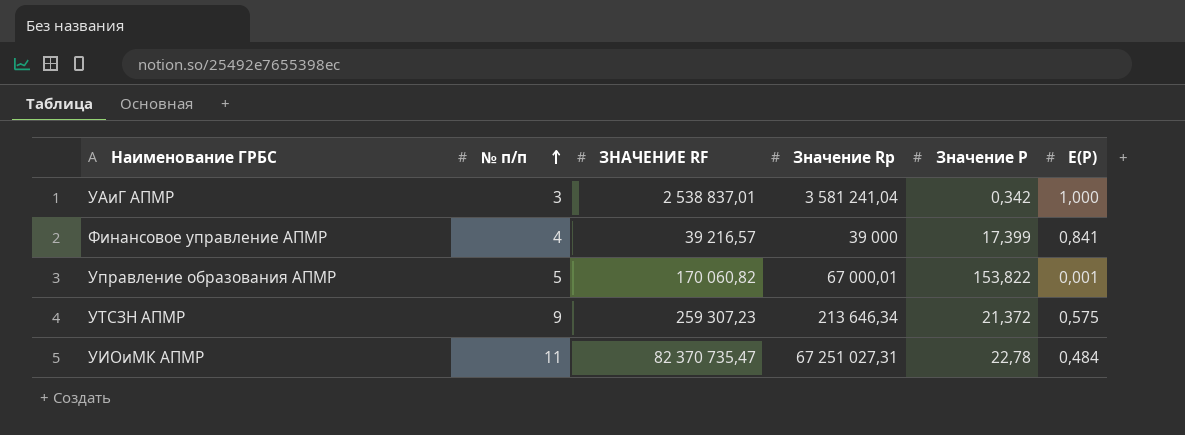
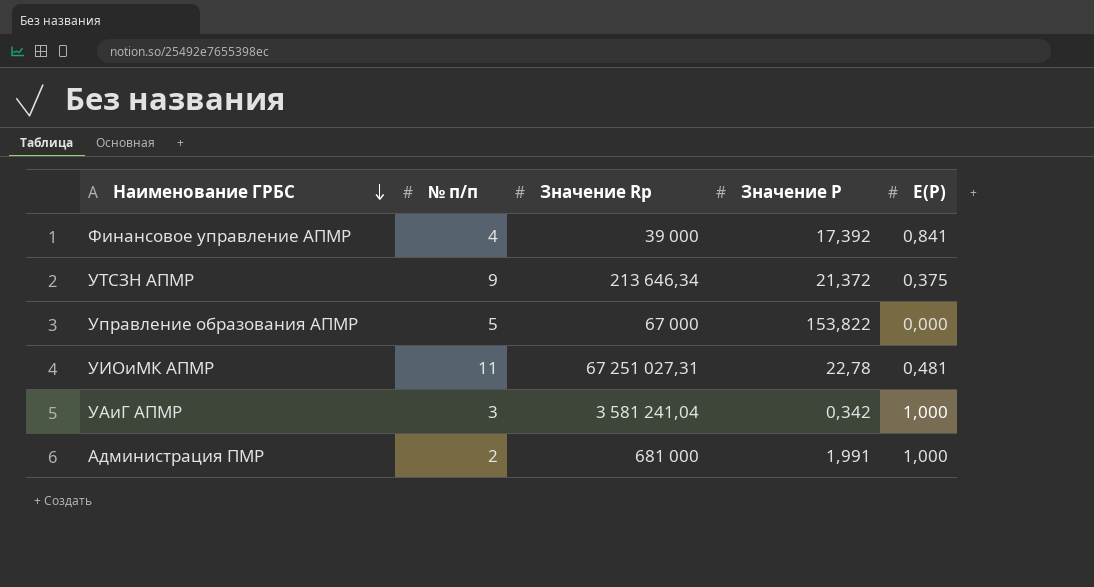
row order: № п/п ascending -> Наименование ГРБС descending
column ЗНАЧЕНИЕ RF | position: 3 -> none
Финансовое управление АПМР | Значение Р: 17,399 -> 17,392
УТСЗН АПМР | Е(Р): 0,575 -> 0,375
Управление образования АПМР | Значение Rp: 67 000,01 -> 67 000
Управление образования АПМР | Е(Р): 0,001 -> 0,000
УИОиМК АПМР | Е(Р): 0,484 -> 0,481
row Администрация ПМР: none -> 2 | 681 000 | 1,991 | 1,000

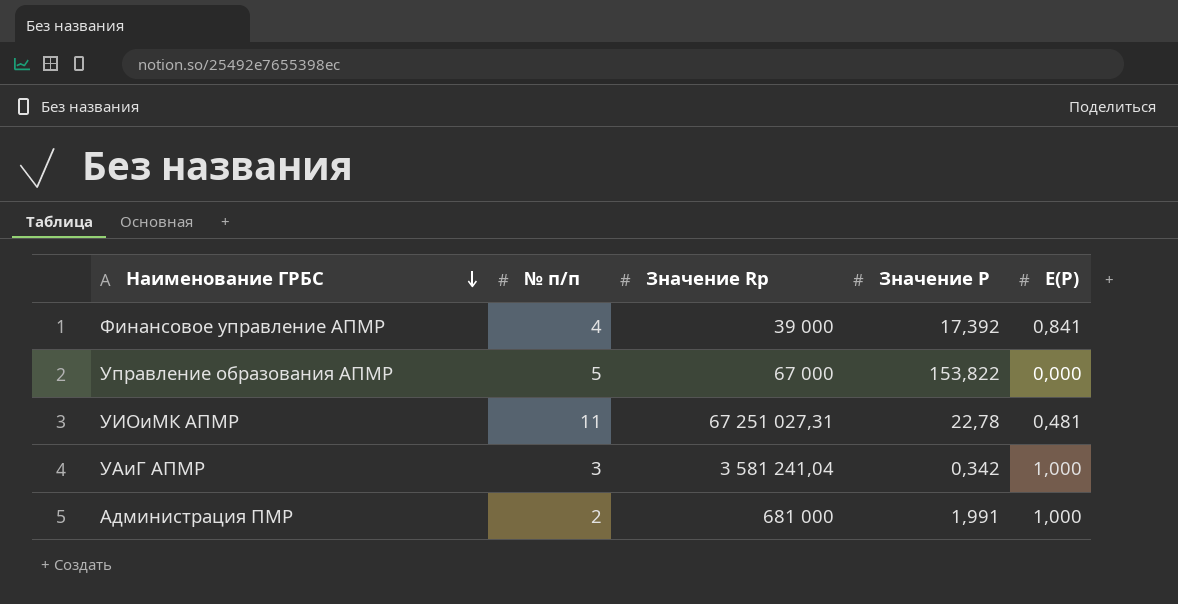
row УТСЗН АПМР: 9 | 213 646,34 | 21,372 | 0,375 -> none

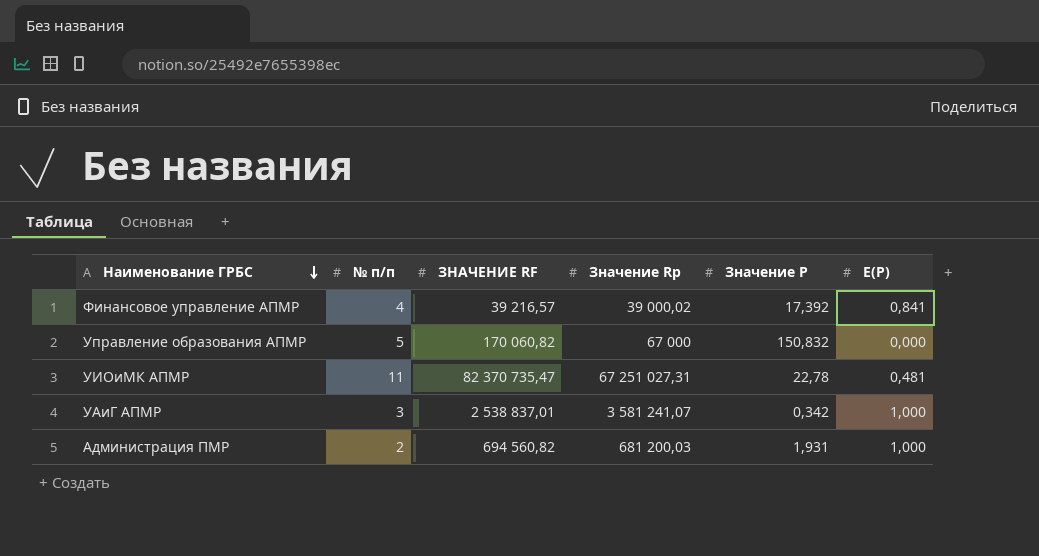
column ЗНАЧЕНИЕ RF | position: none -> 3
Финансовое управление АПМР | Значение Rp: 39 000 -> 39 000,02
Управление образования АПМР | Значение Р: 153,822 -> 150,832
УАиГ АПМР | Значение Rp: 3 581 241,04 -> 3 581 241,07
Администрация ПМР | Значение Rp: 681 000 -> 681 200,03
Администрация ПМР | Значение Р: 1,991 -> 1,931

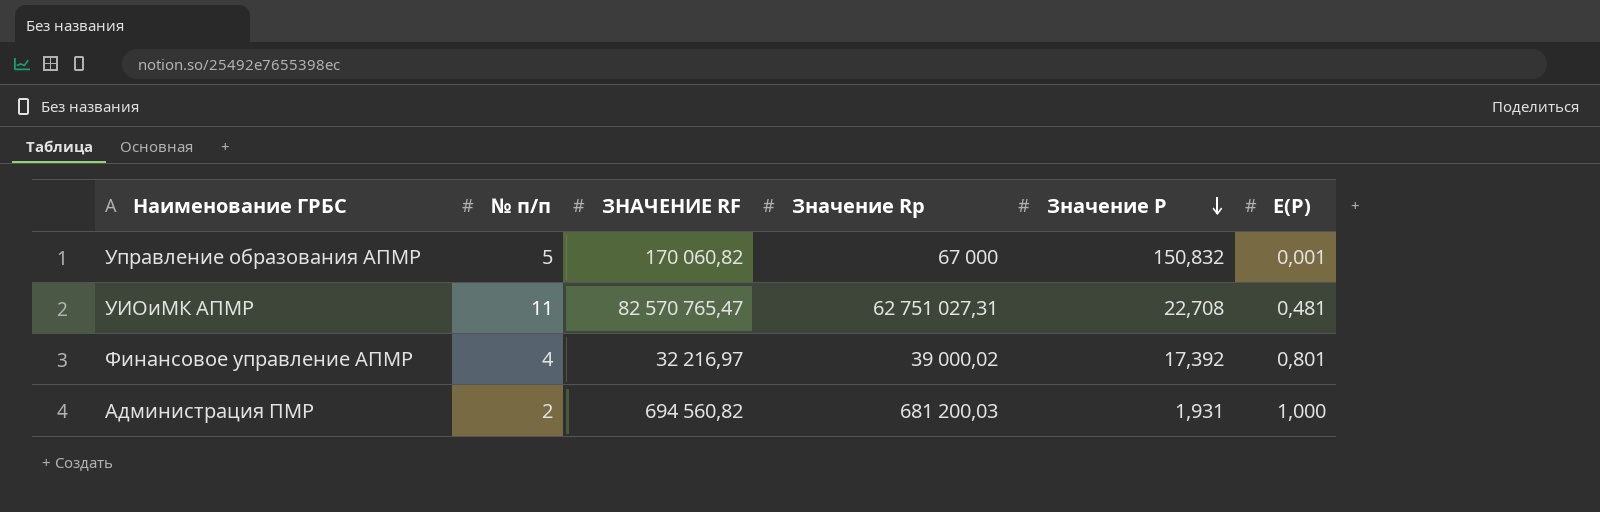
row order: Наименование ГРБС descending -> Значение Р descending
row УАиГ АПМР: 3 | 2 538 837,01 | 3 581 241,07 | 0,342 | 1,000 -> none
Управление образования АПМР | Е(Р): 0,000 -> 0,001
УИОиМК АПМР | ЗНАЧЕНИЕ RF: 82 370 735,47 -> 82 570 765,47
УИОиМК АПМР | Значение Rp: 67 251 027,31 -> 62 751 027,31
УИОиМК АПМР | Значение Р: 22,78 -> 22,708
Финансовое управление АПМР | ЗНАЧЕНИЕ RF: 39 216,57 -> 32 216,97
Финансовое управление АПМР | Е(Р): 0,841 -> 0,801

